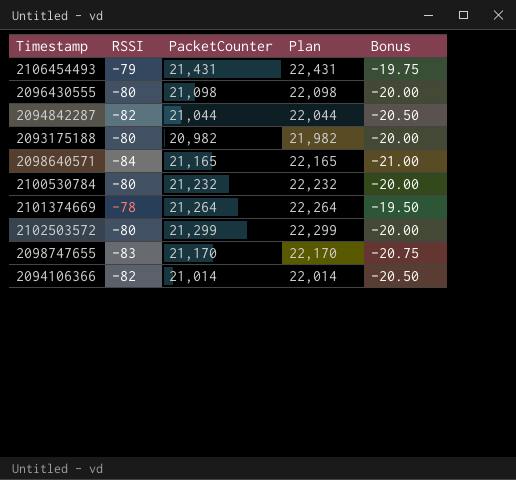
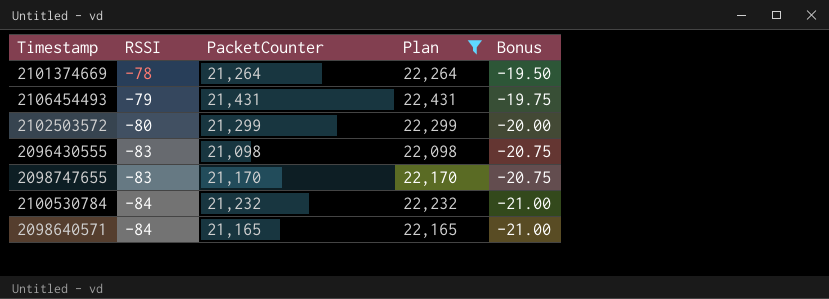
filter: none -> Plan >= 22,098
row order: none -> RSSI descending
2096430555 | RSSI: -80 -> -83
2096430555 | Bonus: -20.00 -> -20.75
2100530784 | RSSI: -80 -> -84
2100530784 | Bonus: -20.00 -> -21.00

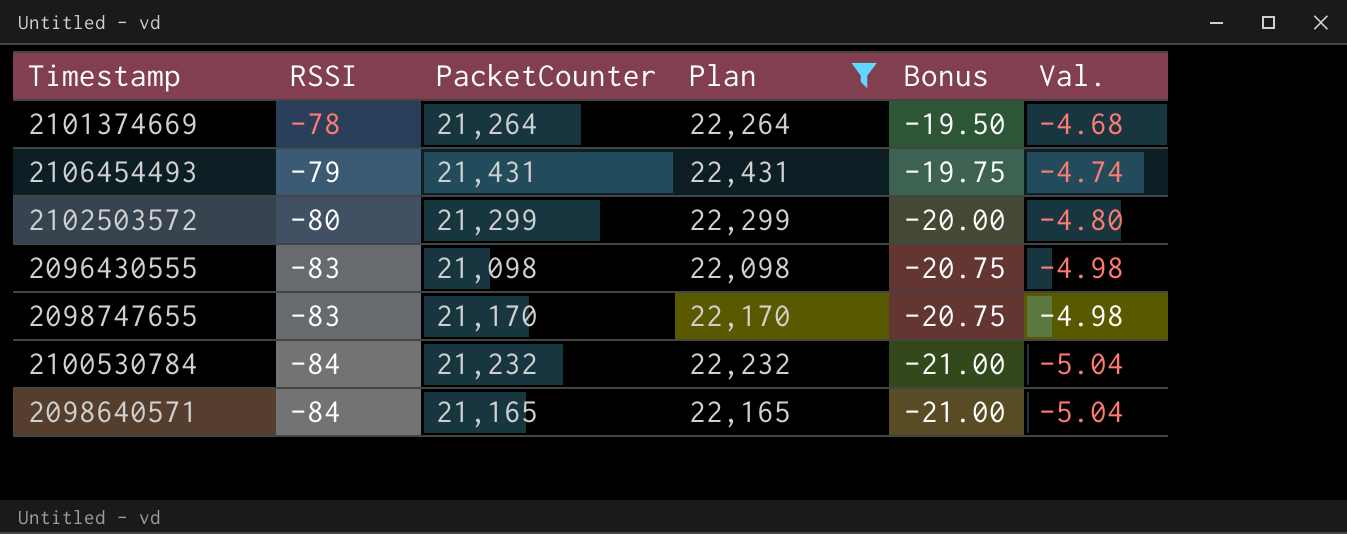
column Val. | formula: none -> [RSSI] * 0.06

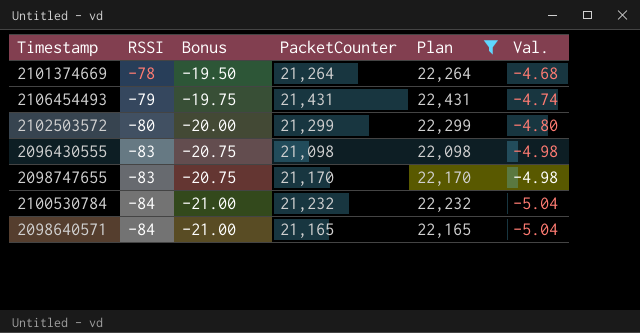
column Bonus | position: 5 -> 3

